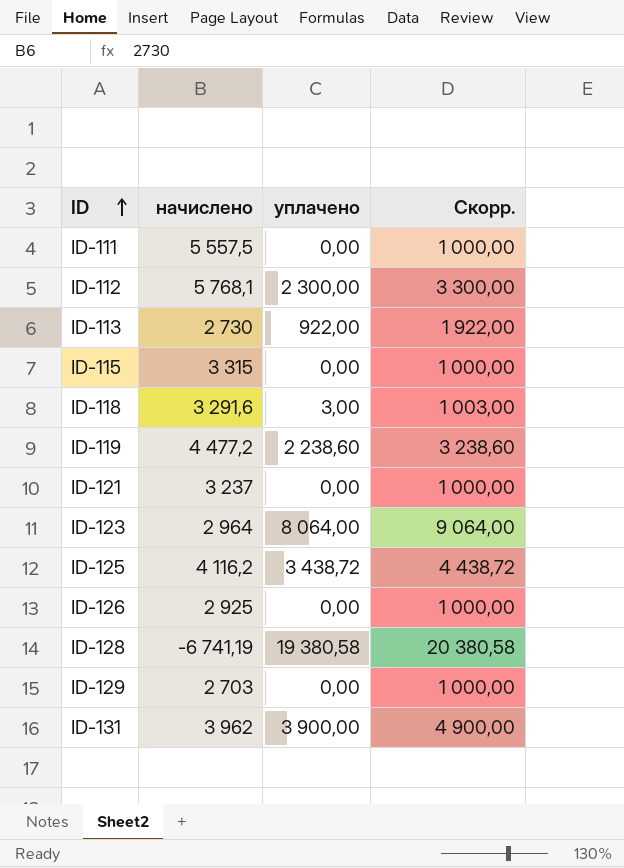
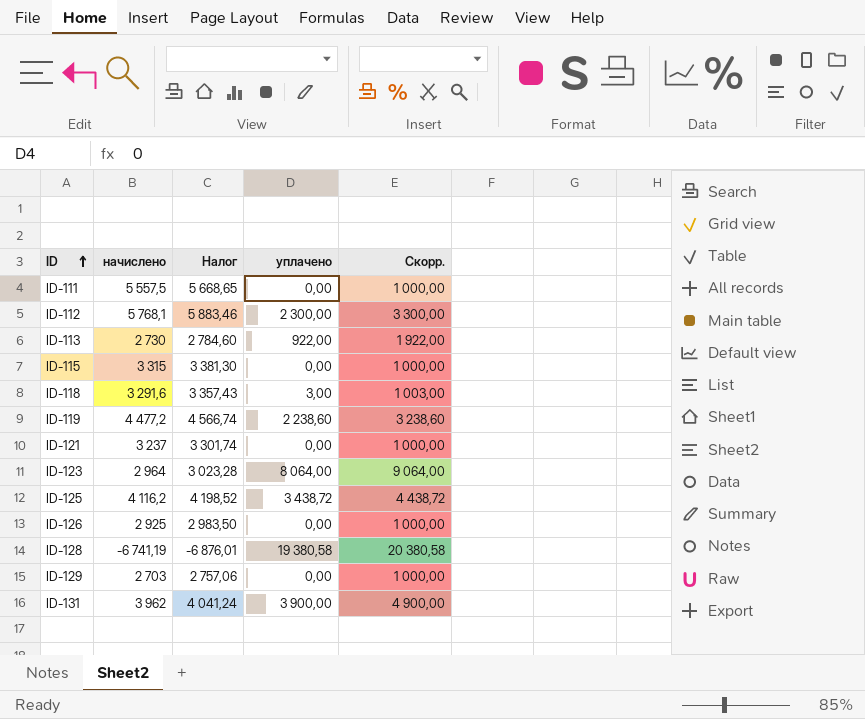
column Налог | formula: none -> [начислено] * 1,02

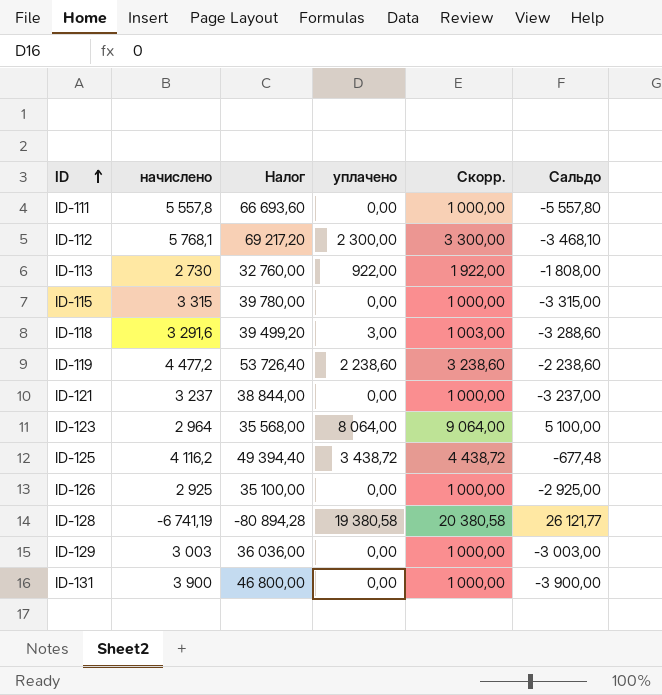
column Налог | formula: [начислено] * 1,02 -> [начислено] * 12
column Сальдо | formula: none -> [уплачено] - [начислено]
ID-111 | начислено: 5 557,5 -> 5 557,8
ID-129 | начислено: 2 703 -> 3 003
ID-131 | начислено: 3 962 -> 3 900
ID-131 | уплачено: 3 900,00 -> 0,00
ID-131 | Скорр.: 4 900,00 -> 1 000,00

